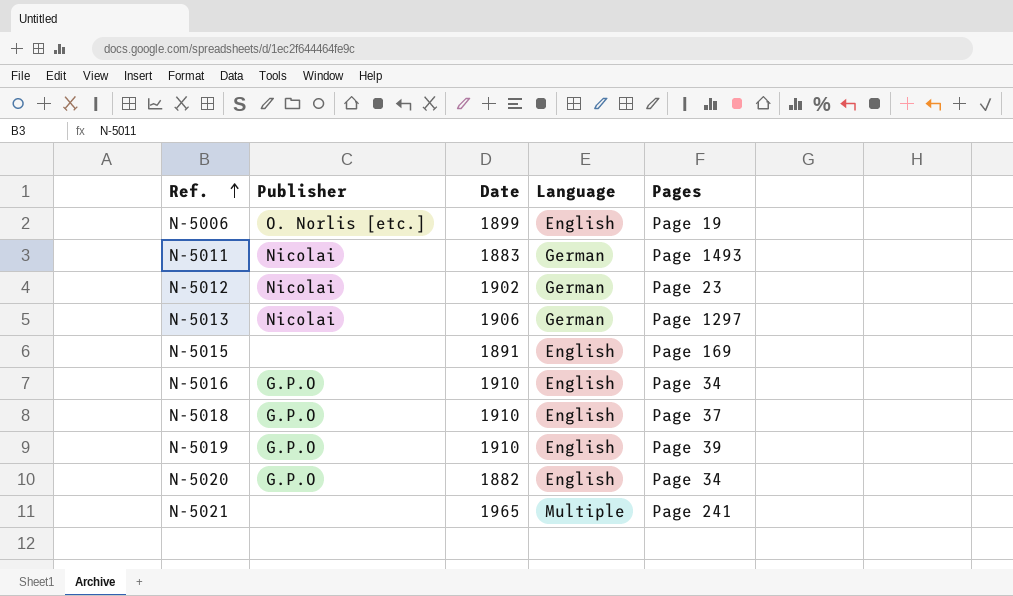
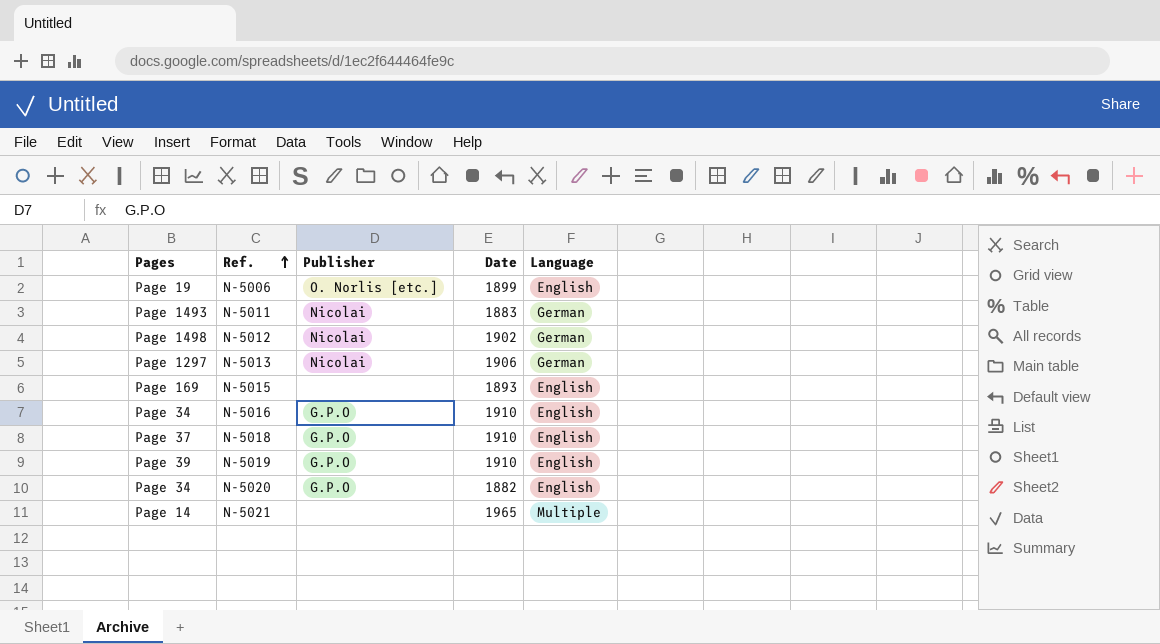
column Pages | position: 5 -> 1
N-5012 | Pages: Page 23 -> Page 1498
N-5015 | Date: 1891 -> 1893
N-5021 | Pages: Page 241 -> Page 14

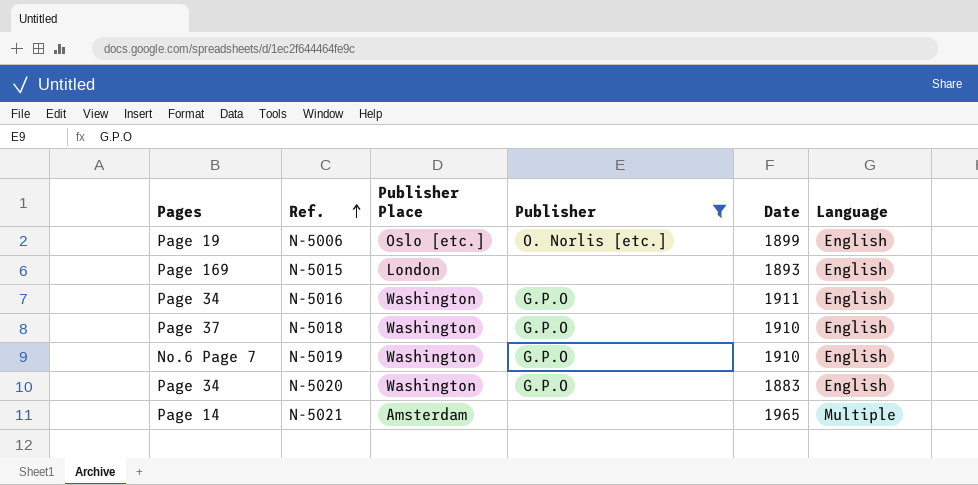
filter: none -> Publisher != Nicolai
column Publisher Place | position: none -> 3
N-5016 | Date: 1910 -> 1911
N-5019 | Pages: Page 39 -> No.6 Page 7
N-5020 | Date: 1882 -> 1883

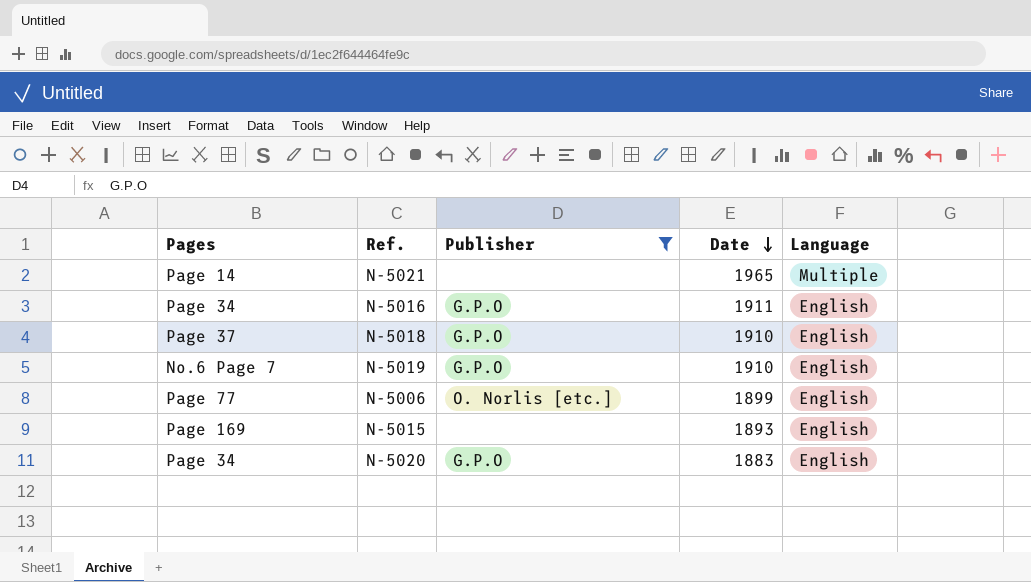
row order: Ref. ascending -> Date descending
column Publisher Place | position: 3 -> none
N-5006 | Pages: Page 19 -> Page 77

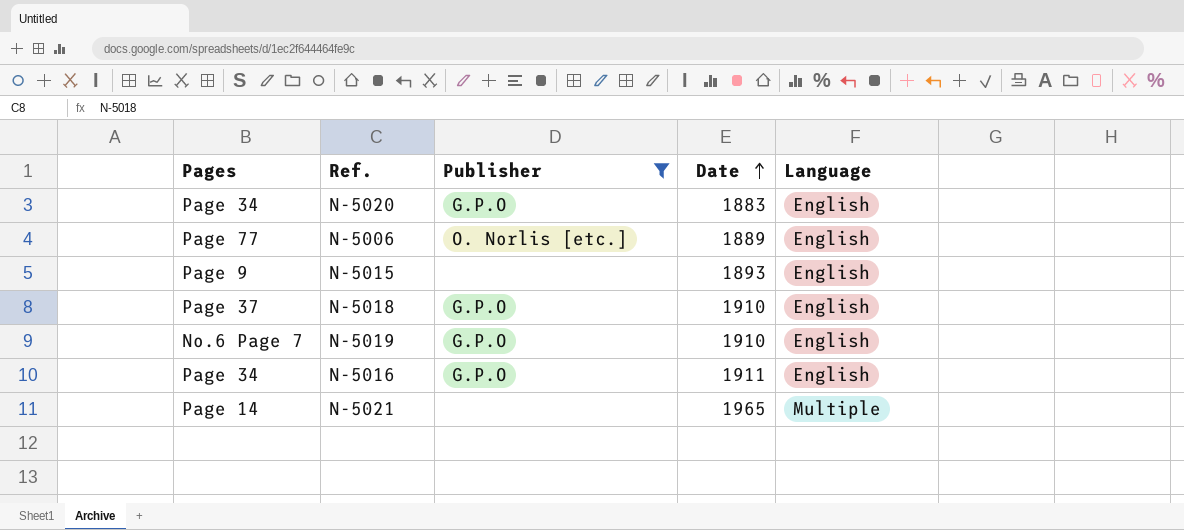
row order: Date descending -> Date ascending
N-5006 | Date: 1899 -> 1889
N-5015 | Pages: Page 169 -> Page 9

